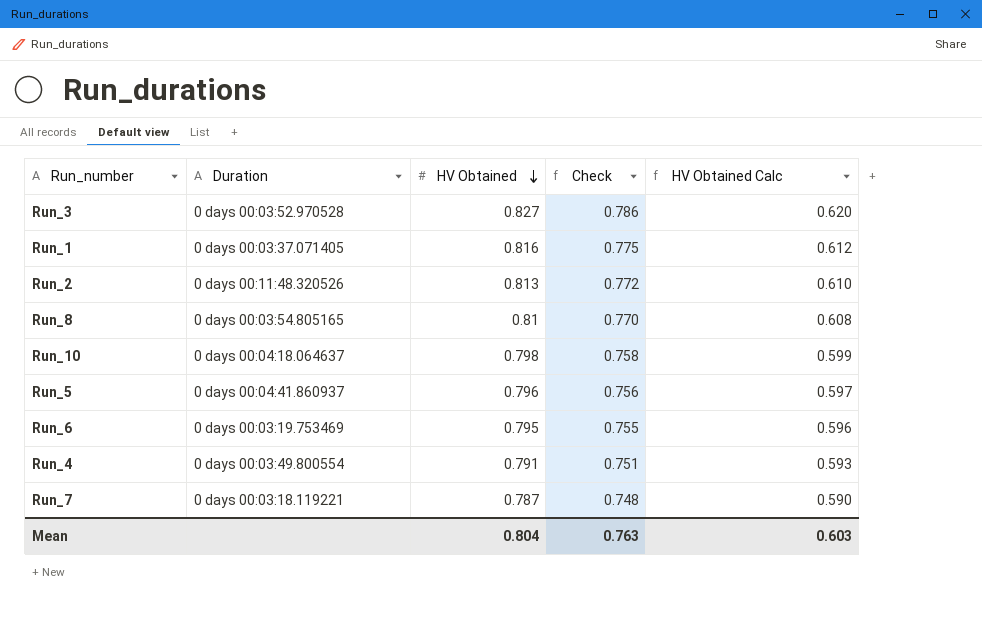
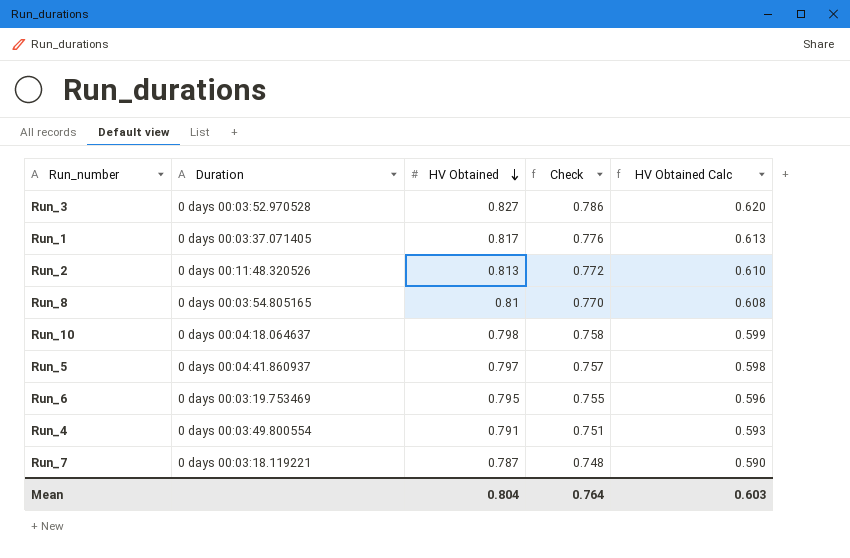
Run_1 | HV Obtained: 0.816 -> 0.817
Run_1 | Check: 0.775 -> 0.776
Run_1 | HV Obtained Calc: 0.612 -> 0.613
Run_5 | HV Obtained: 0.796 -> 0.797
Run_5 | Check: 0.756 -> 0.757
Run_5 | HV Obtained Calc: 0.597 -> 0.598
Mean | Check: 0.763 -> 0.764

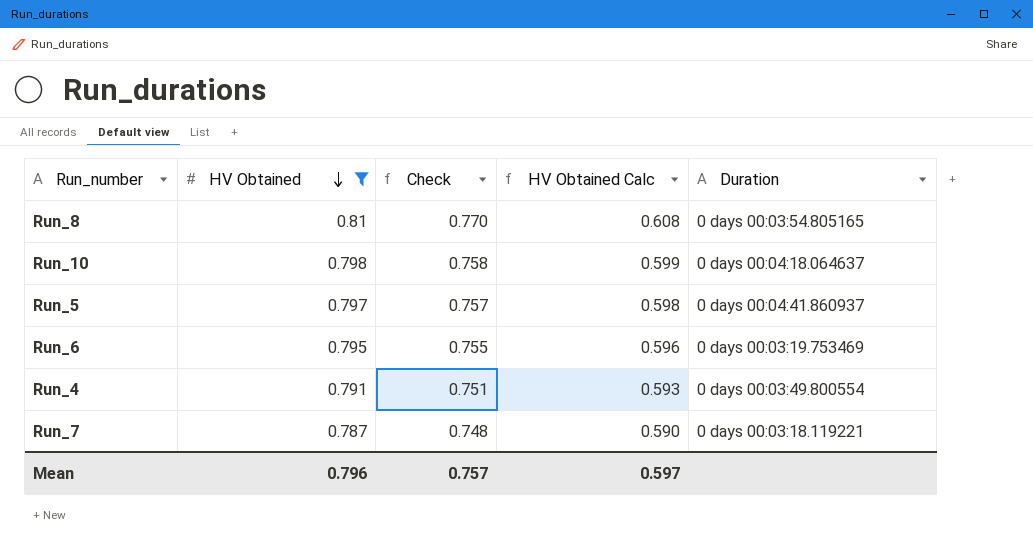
filter: none -> HV Obtained <= 0.81
column Duration | position: 2 -> 5
Mean | HV Obtained: 0.804 -> 0.796
Mean | Check: 0.764 -> 0.757
Mean | HV Obtained Calc: 0.603 -> 0.597

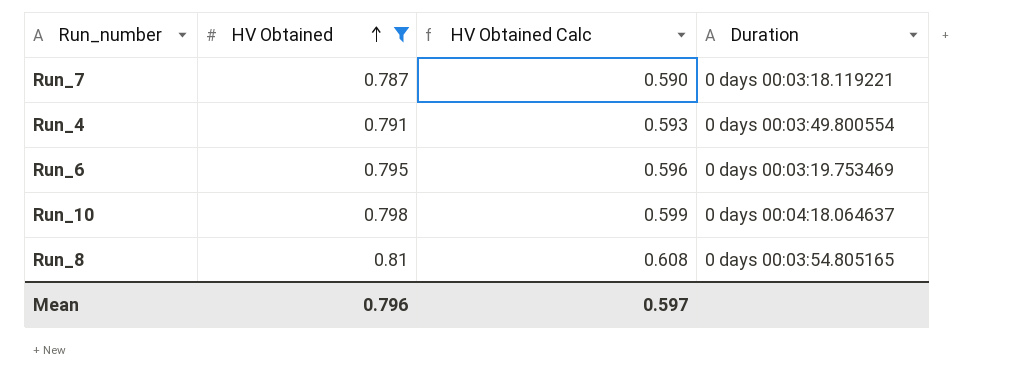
row order: HV Obtained descending -> HV Obtained ascending
column Check | formula: [HV Obtained] * 0.95 -> none
row Run_5: 0.797 | 0.757 | 0.598 | 0 days 00:04:41.860937 -> none

